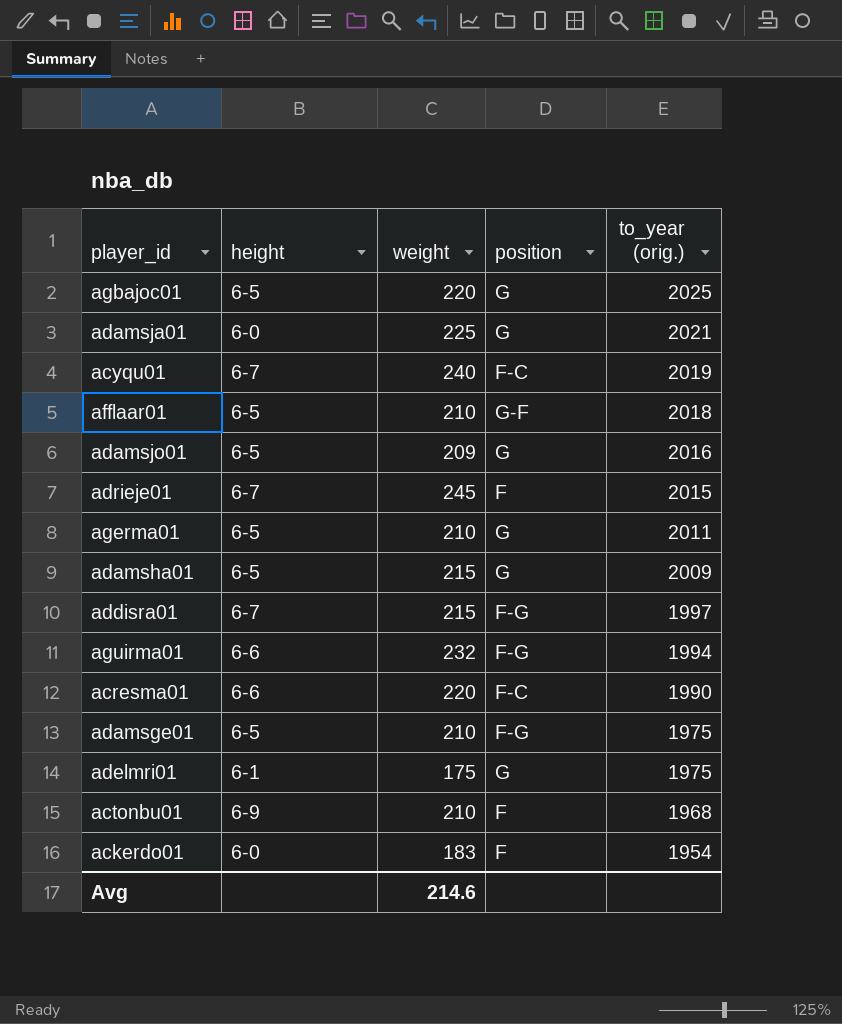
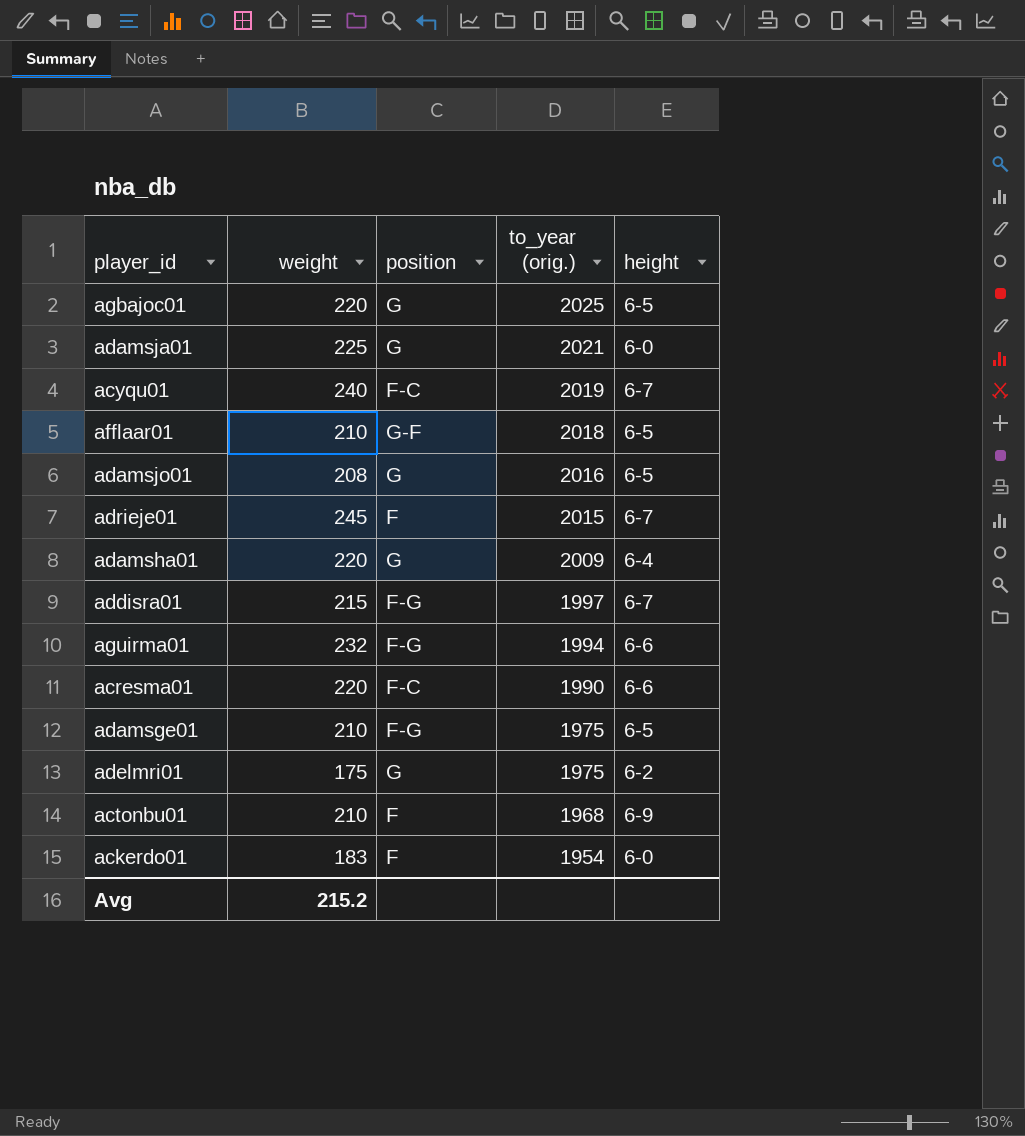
column height | position: 2 -> 5
row agerma01: 6-5 | 210 | G | 2011 -> none
adamsjo01 | weight: 209 -> 208
adamsha01 | weight: 215 -> 220
adamsha01 | height: 6-5 -> 6-4
adelmri01 | height: 6-1 -> 6-2
Avg | weight: 214.6 -> 215.2

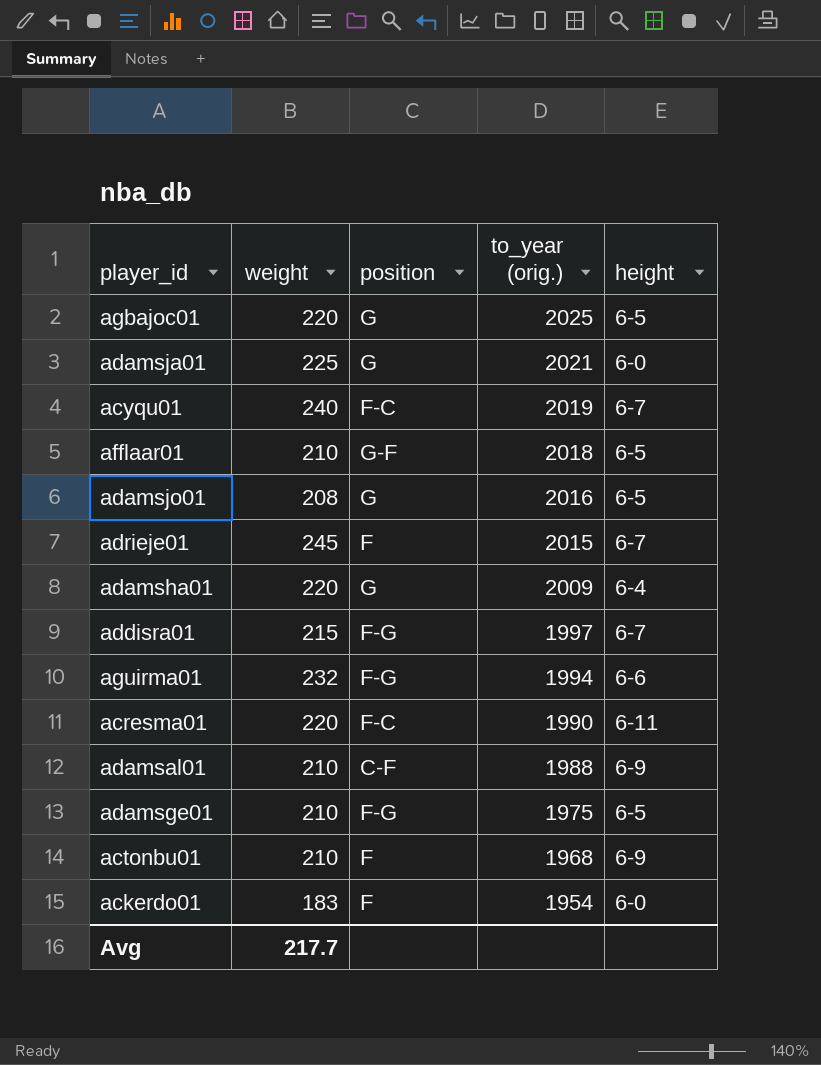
row adelmri01: 175 | G | 1975 | 6-2 -> none
acresma01 | height: 6-6 -> 6-11
row adamsal01: none -> 210 | C-F | 1988 | 6-9
Avg | weight: 215.2 -> 217.7

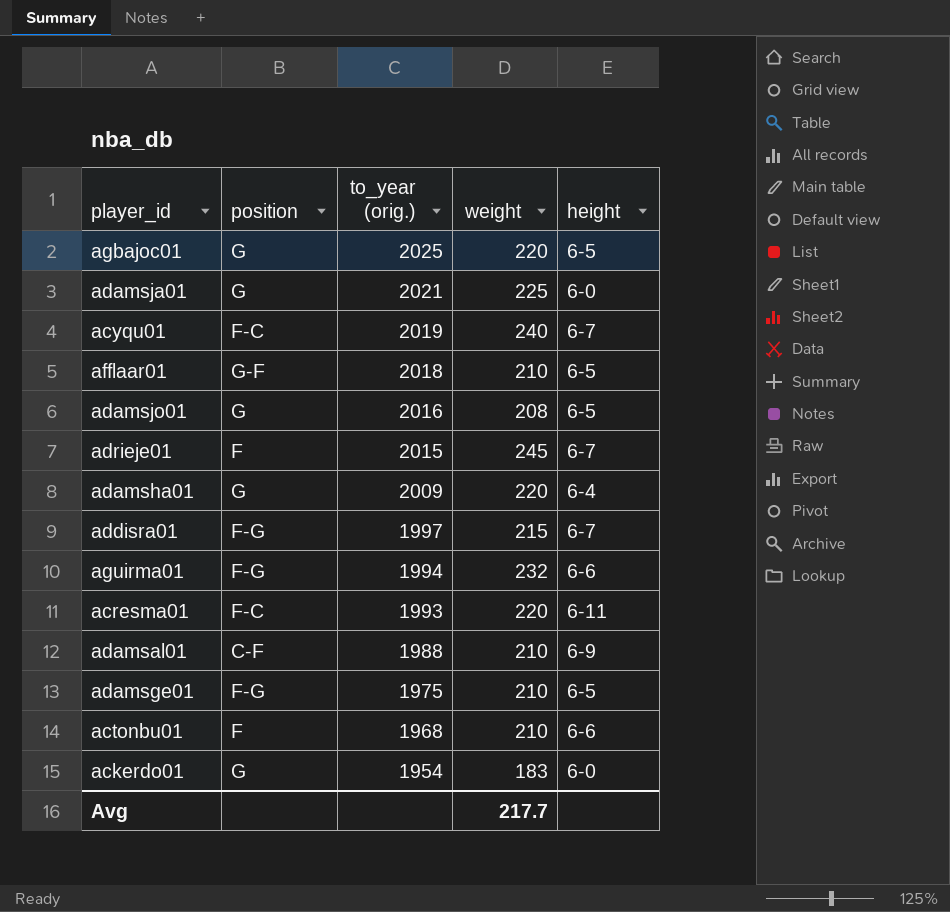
column weight | position: 2 -> 4
acresma01 | to_year (orig.): 1990 -> 1993
actonbu01 | height: 6-9 -> 6-6
ackerdo01 | position: F -> G

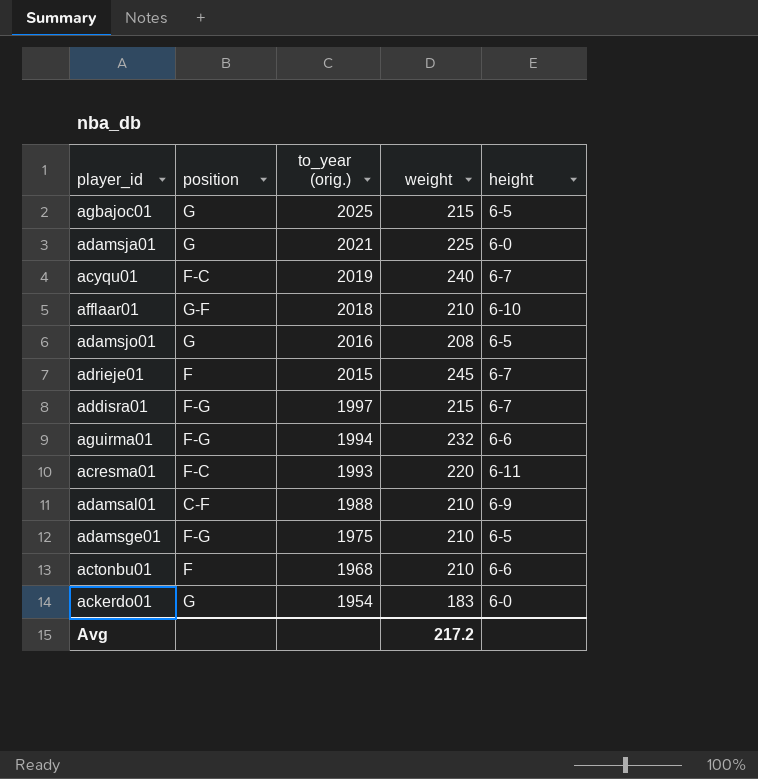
row adamsha01: G | 2009 | 220 | 6-4 -> none
agbajoc01 | weight: 220 -> 215
afflaar01 | height: 6-5 -> 6-10
Avg | weight: 217.7 -> 217.2

